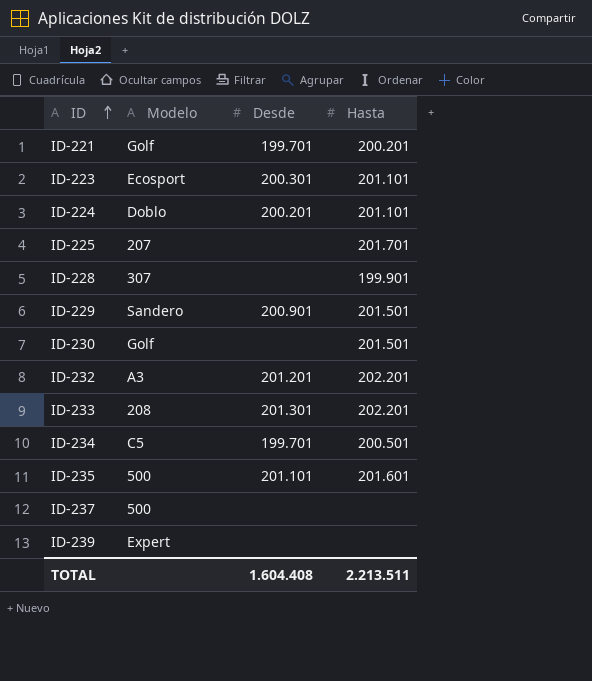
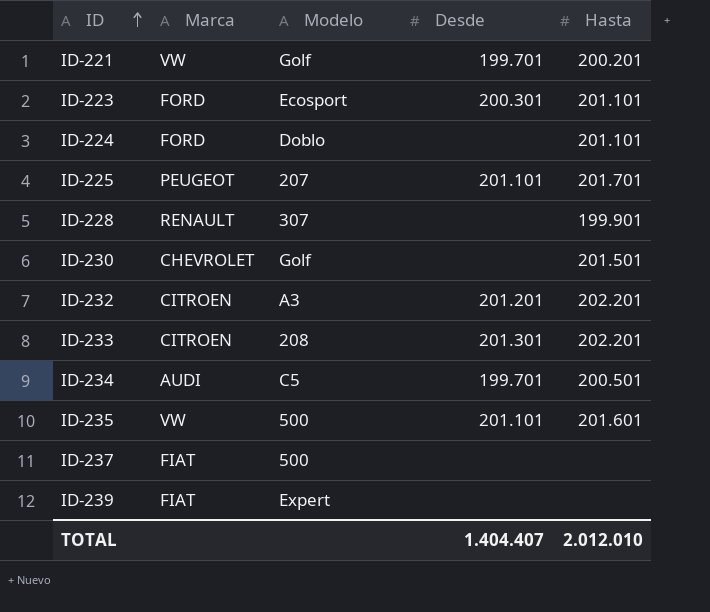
column Marca | position: none -> 2
row ID-229: Sandero | 200.901 | 201.501 -> none
ID-224 | Desde: 200.201 -> none
ID-225 | Desde: none -> 201.101
TOTAL | Desde: 1.604.408 -> 1.404.407
TOTAL | Hasta: 2.213.511 -> 2.012.010

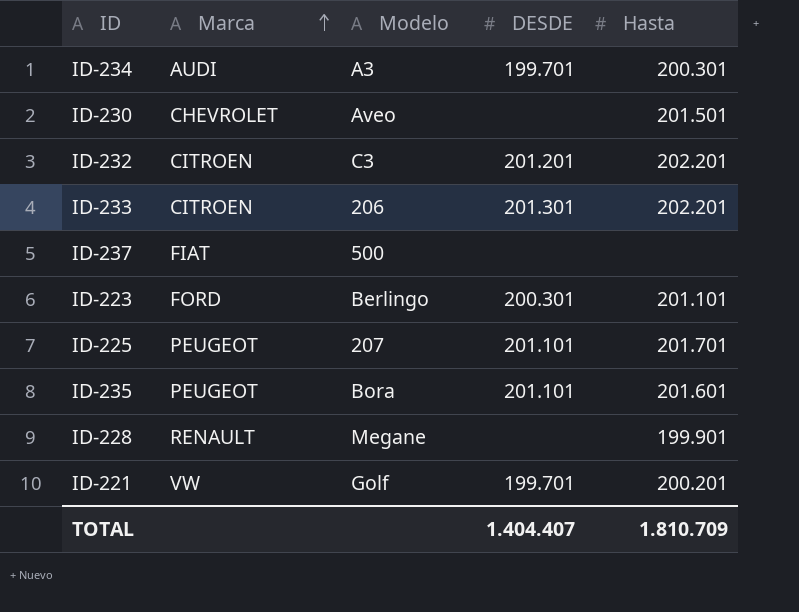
row order: ID ascending -> Marca ascending
column name: Desde -> DESDE
row ID-224: FORD | Doblo | none | 201.101 -> none
row ID-239: FIAT | Expert | none | none -> none
ID-234 | Modelo: C5 -> A3
ID-234 | Hasta: 200.501 -> 200.301
ID-230 | Modelo: Golf -> Aveo
ID-232 | Modelo: A3 -> C3
ID-233 | Modelo: 208 -> 206
ID-223 | Modelo: Ecosport -> Berlingo
ID-235 | Marca: VW -> PEUGEOT
ID-235 | Modelo: 500 -> Bora
ID-228 | Modelo: 307 -> Megane
TOTAL | Hasta: 2.012.010 -> 1.810.709

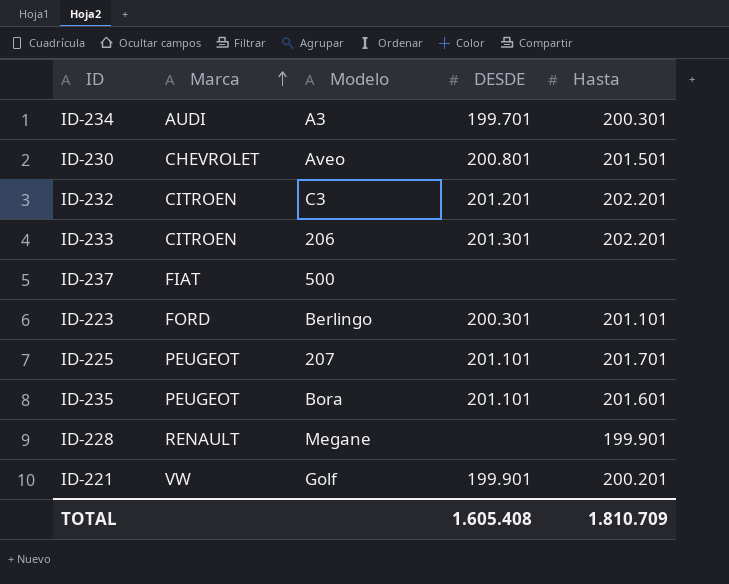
ID-230 | DESDE: none -> 200.801
ID-221 | DESDE: 199.701 -> 199.901
TOTAL | DESDE: 1.404.407 -> 1.605.408

